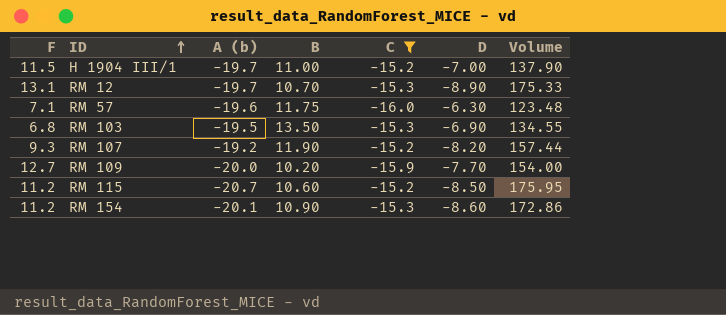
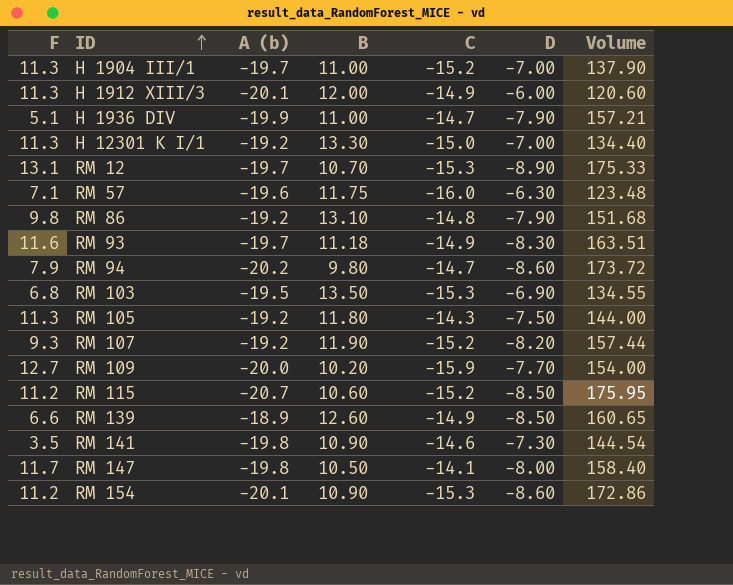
filter: C <= -15.2 -> none
H 1904 III/1 | F: 11.5 -> 11.3

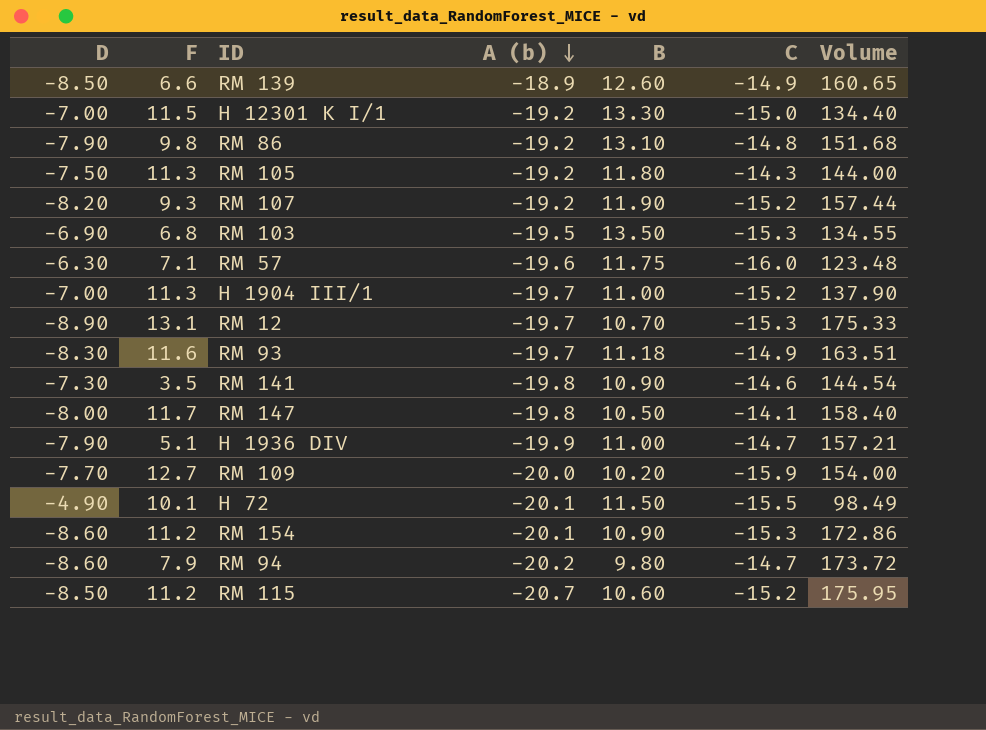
row order: ID ascending -> A (b) descending
column D | position: 6 -> 1
row H 1912 XIII/3: 11.3 | -20.1 | 12.00 | -14.9 | -6.00 | 120.60 -> none
H 12301 K I/1 | F: 11.3 -> 11.5
row H 72: none -> -4.90 | 10.1 | -20.1 | 11.50 | -15.5 | 98.49

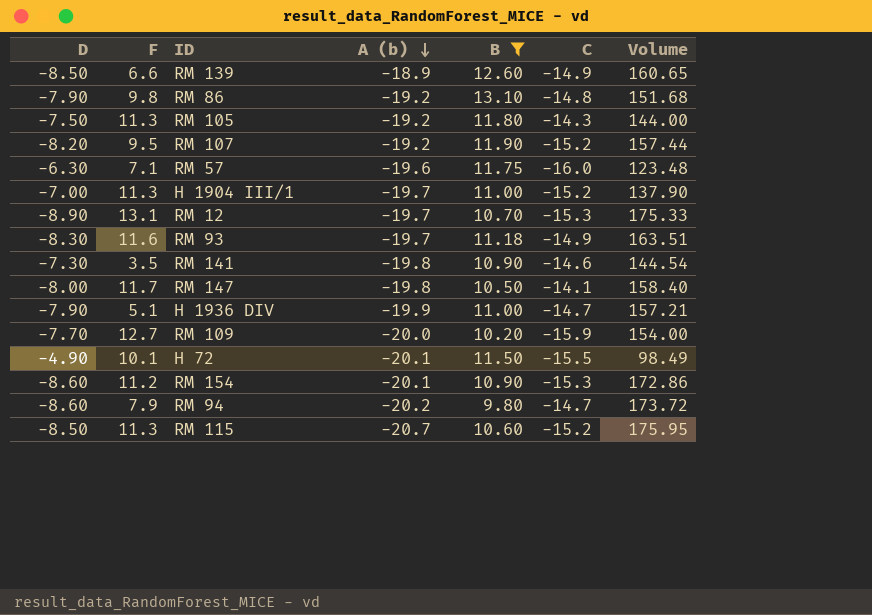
filter: none -> B <= 13.10
RM 107 | F: 9.3 -> 9.5
RM 115 | F: 11.2 -> 11.3

